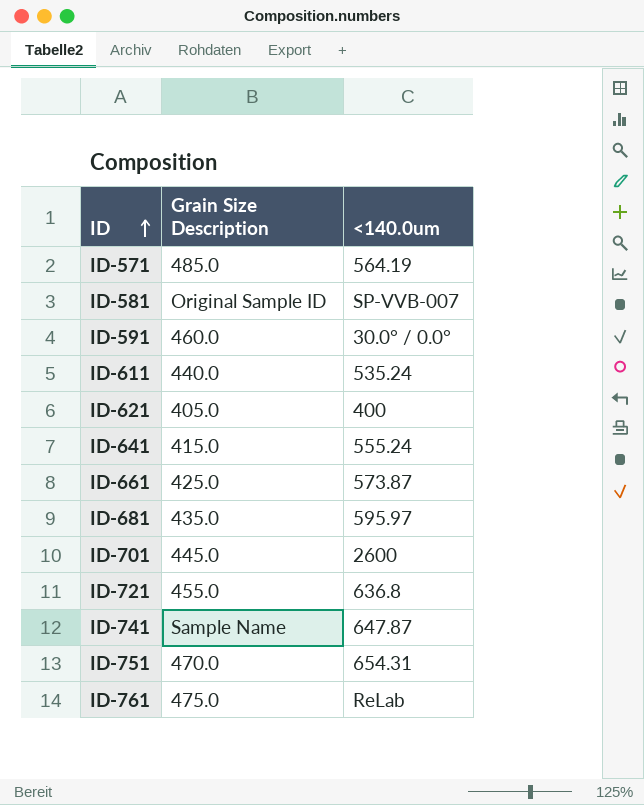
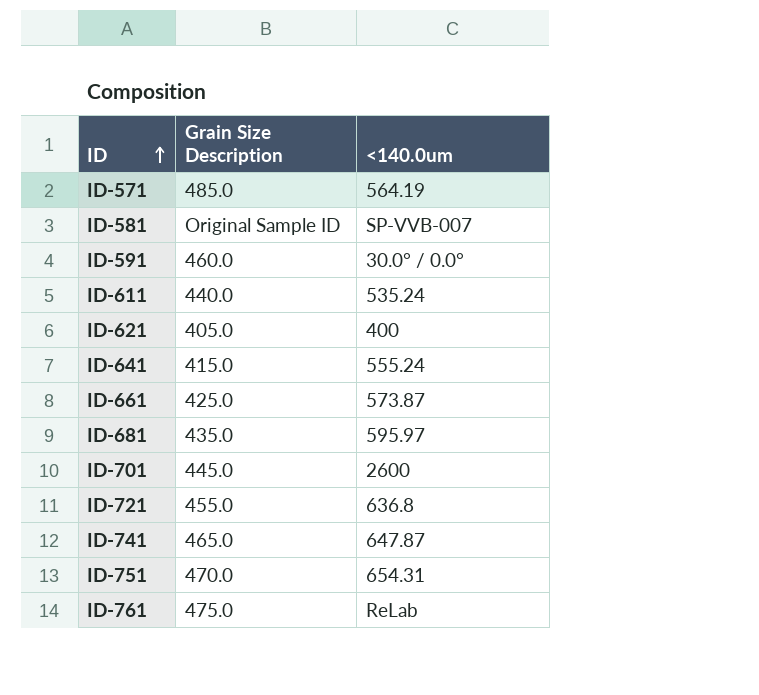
ID-741 | Grain Size Description: Sample Name -> 465.0

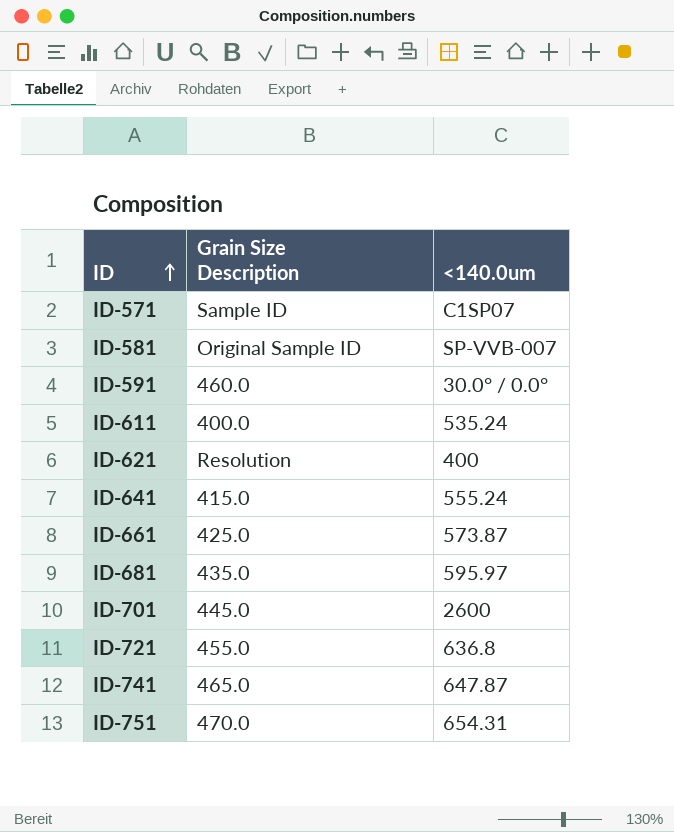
row ID-761: 475.0 | ReLab -> none
ID-571 | Grain Size Description: 485.0 -> Sample ID
ID-571 | <140.0um: 564.19 -> C1SP07
ID-611 | Grain Size Description: 440.0 -> 400.0
ID-621 | Grain Size Description: 405.0 -> Resolution

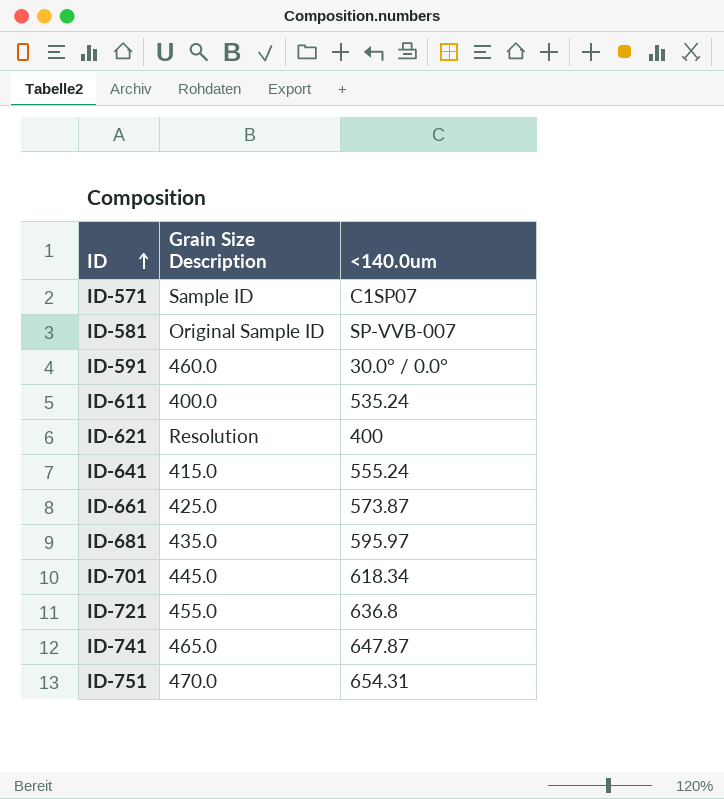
ID-701 | <140.0um: 2600 -> 618.34

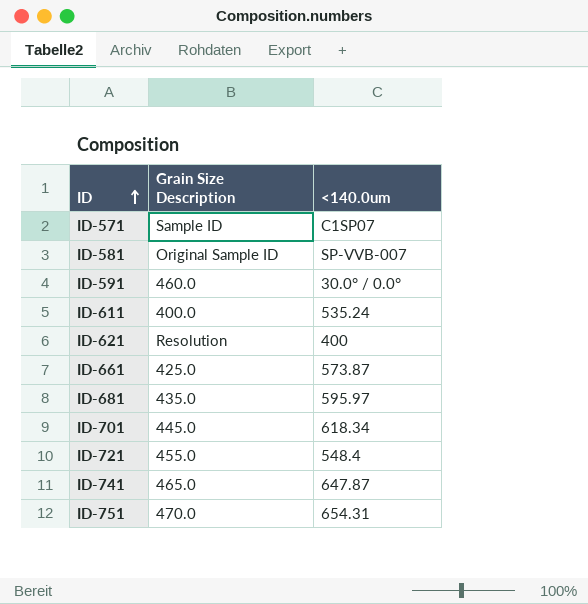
row ID-641: 415.0 | 555.24 -> none
ID-721 | <140.0um: 636.8 -> 548.4

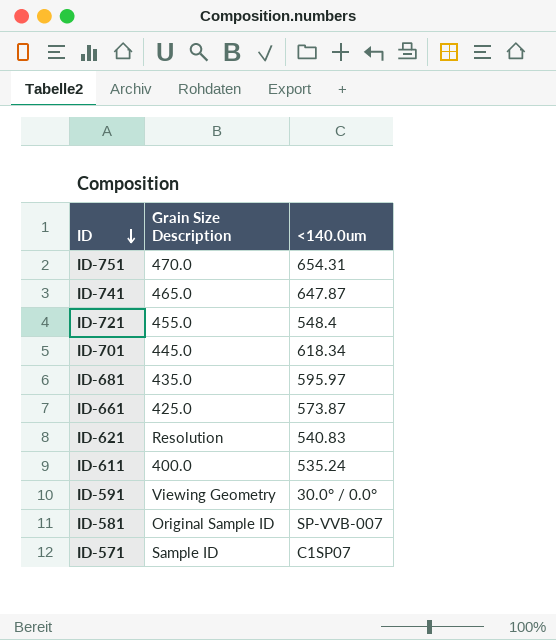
row order: ID ascending -> ID descending
ID-621 | <140.0um: 400 -> 540.83
ID-591 | Grain Size Description: 460.0 -> Viewing Geometry

